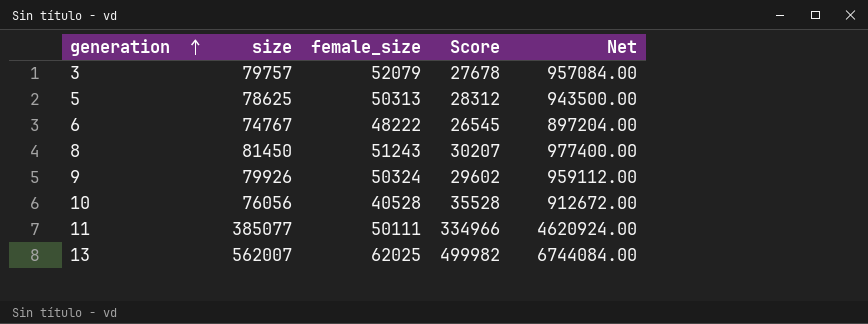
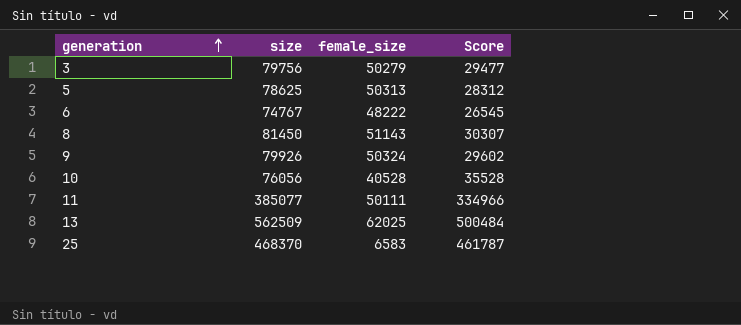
column Net | formula: [size] * 12 -> none
3 | size: 79757 -> 79756
3 | female_size: 52079 -> 50279
3 | Score: 27678 -> 29477
8 | female_size: 51243 -> 51143
8 | Score: 30207 -> 30307
13 | size: 562007 -> 562509
13 | Score: 499982 -> 500484
row 25: none -> 468370 | 6583 | 461787

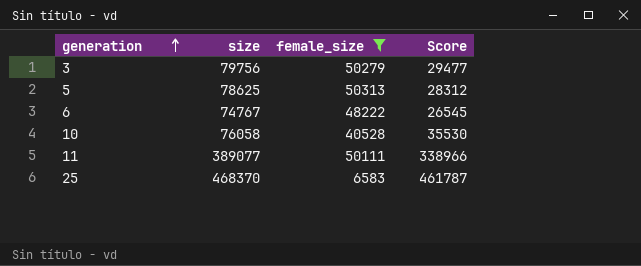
filter: none -> female_size <= 50313
10 | size: 76056 -> 76058
10 | Score: 35528 -> 35530
11 | size: 385077 -> 389077
11 | Score: 334966 -> 338966

